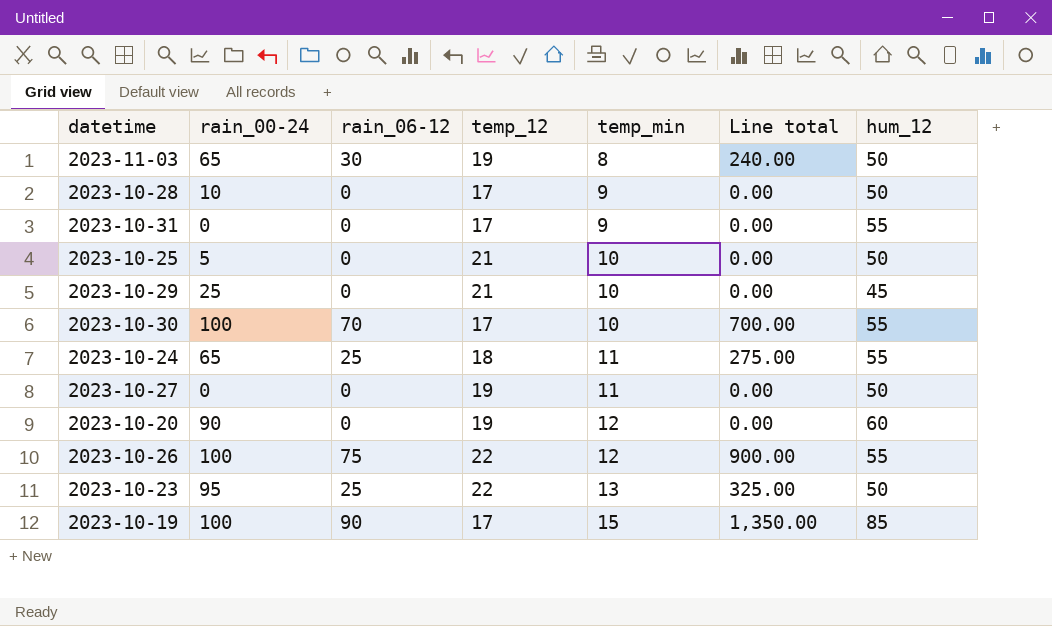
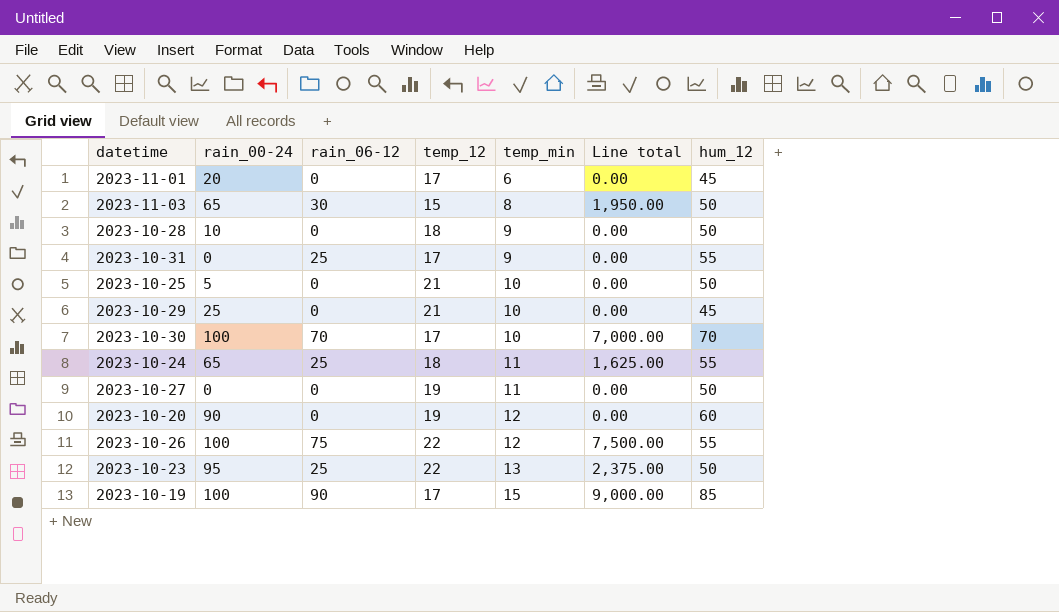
column Line total | formula: [rain_06-12] * [temp_min] -> [rain_00-24] * [rain_06-12]
row 2023-11-01: none -> 20 | 0 | 17 | 6 | 0.00 | 45
2023-11-03 | temp_12: 19 -> 15
2023-10-28 | temp_12: 17 -> 18
2023-10-31 | rain_06-12: 0 -> 25
2023-10-30 | hum_12: 55 -> 70

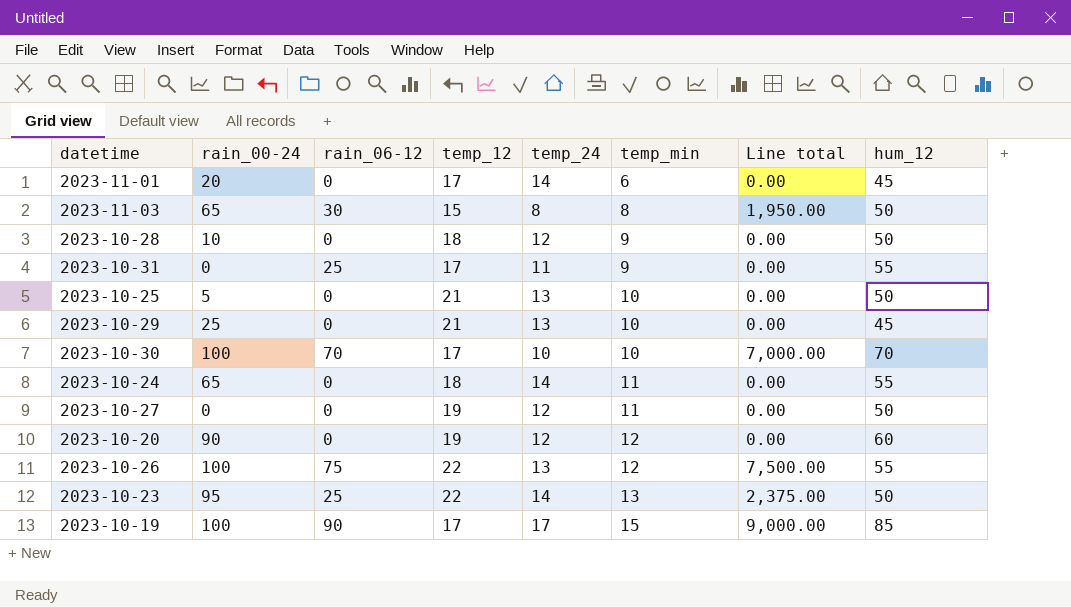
column temp_24 | position: none -> 5
2023-10-24 | rain_06-12: 25 -> 0
2023-10-24 | Line total: 1,625.00 -> 0.00

